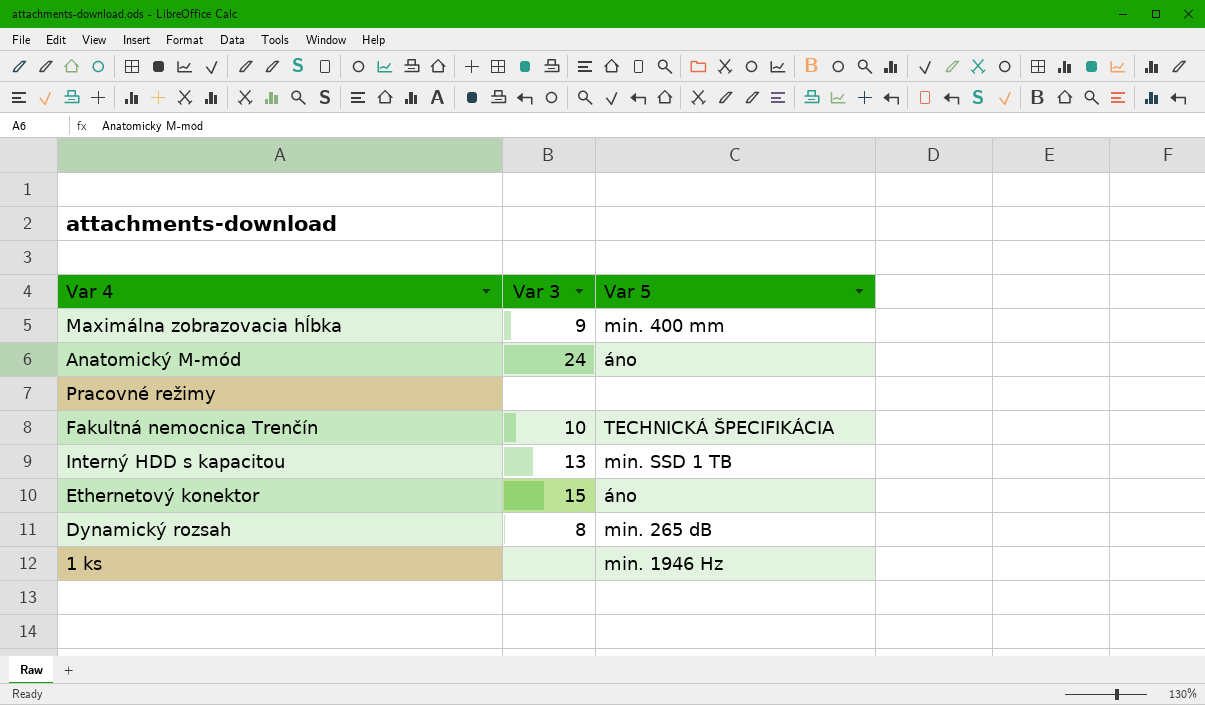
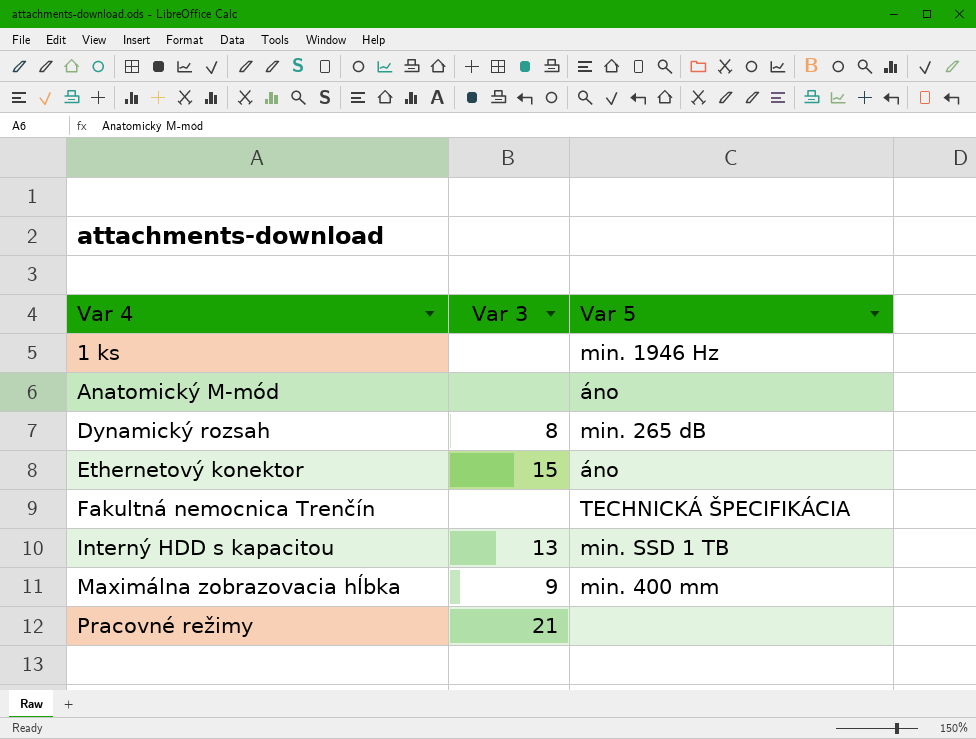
row order: none -> Var 4 ascending
Anatomický M-mód | Var 3: 24 -> none
Fakultná nemocnica Trenčín | Var 3: 10 -> none
Pracovné režimy | Var 3: none -> 21

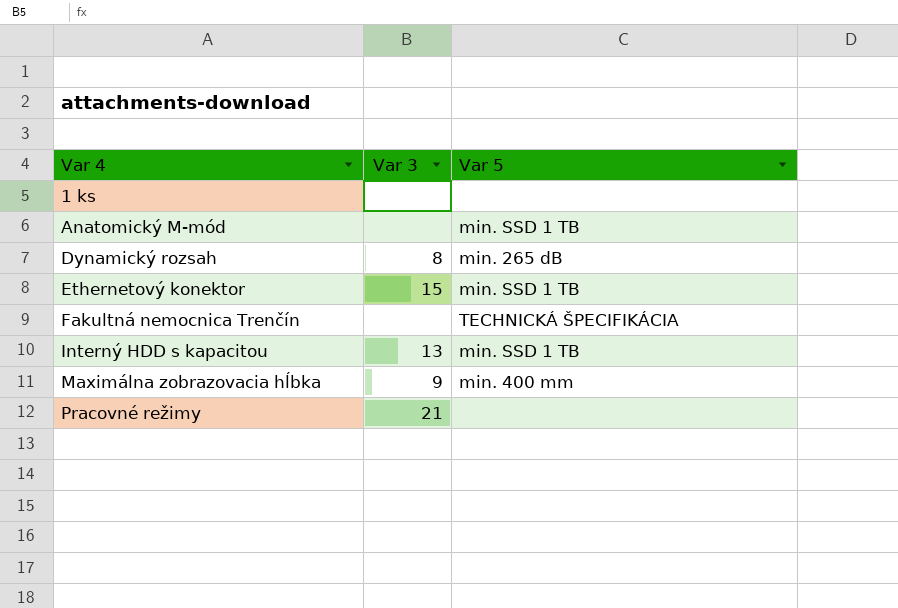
1 ks | Var 5: min. 1946 Hz -> none
Anatomický M-mód | Var 5: áno -> min. SSD 1 TB
Ethernetový konektor | Var 5: áno -> min. SSD 1 TB

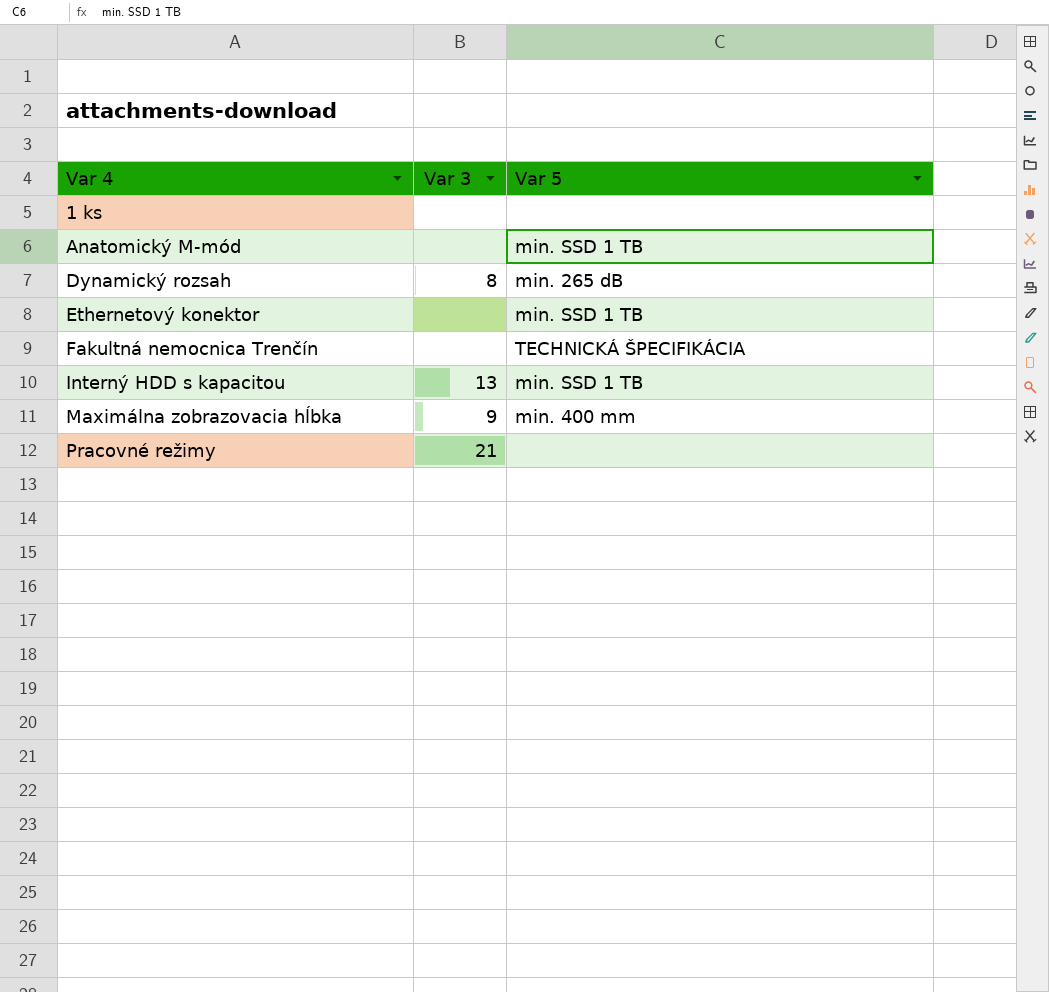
Ethernetový konektor | Var 3: 15 -> none

